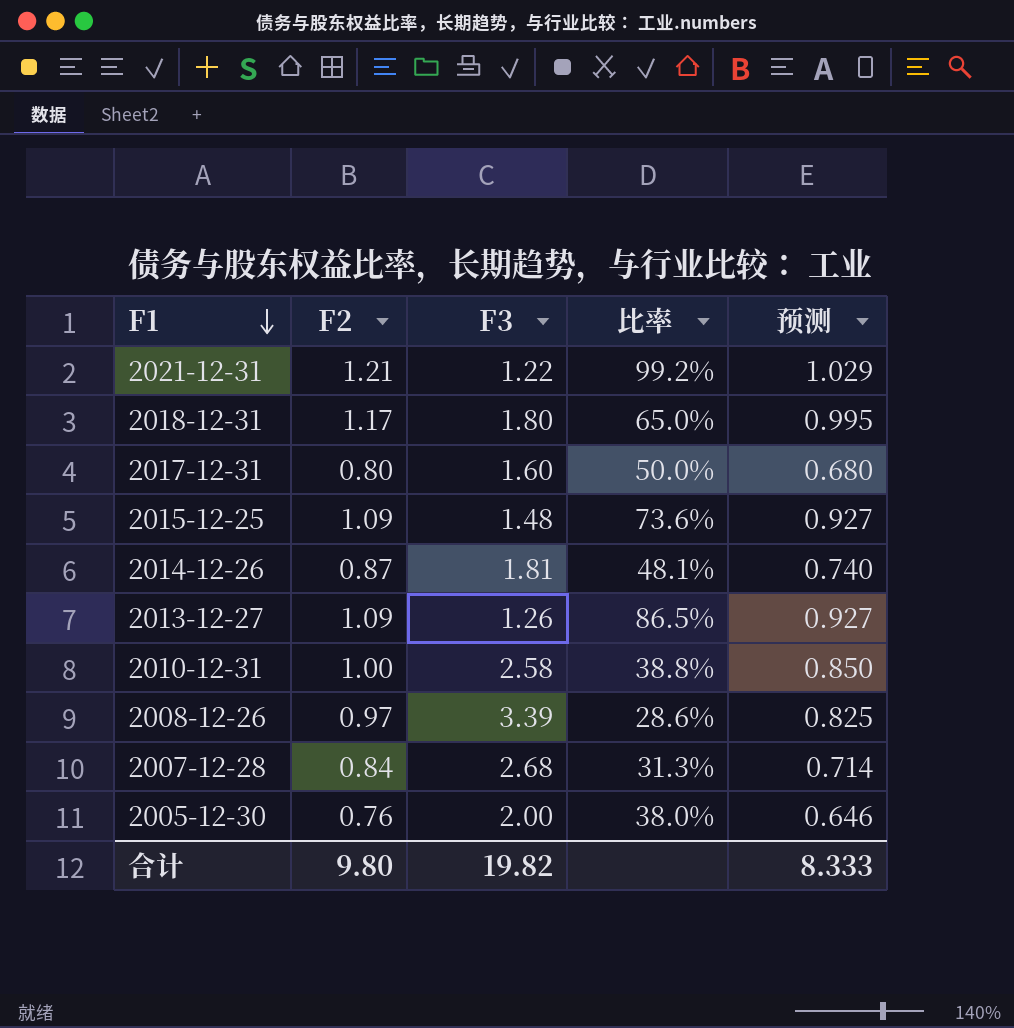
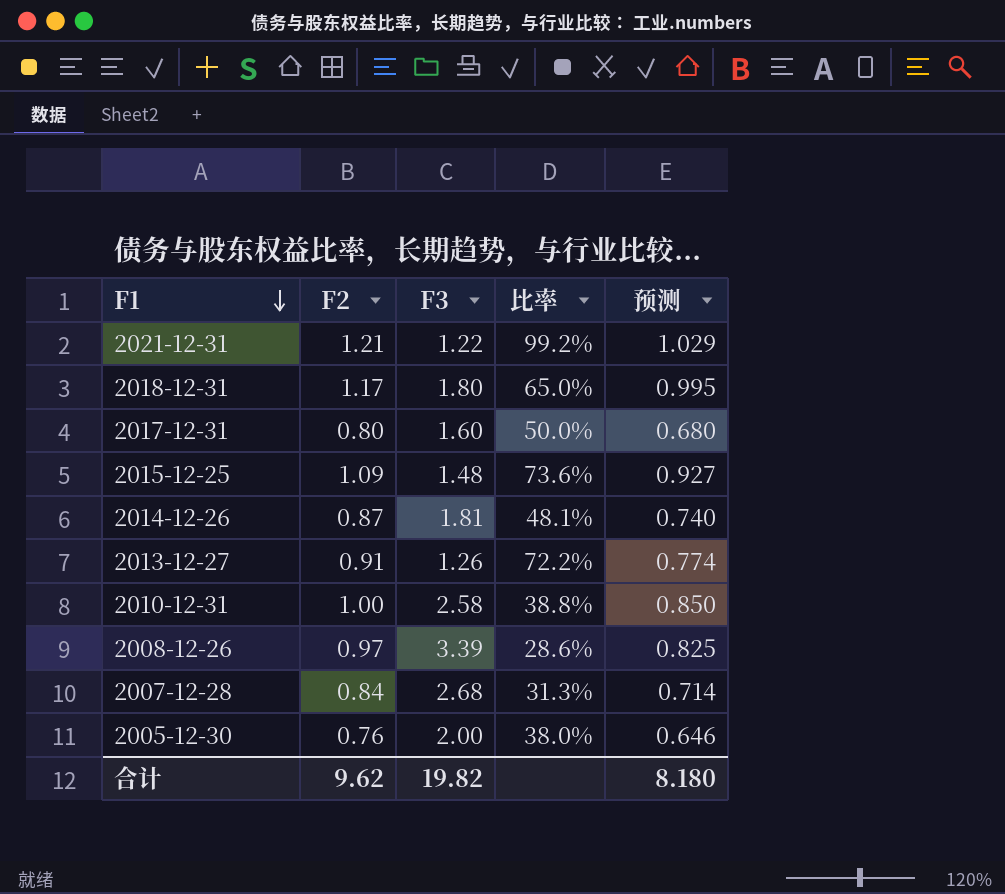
2013-12-27 | F2: 1.09 -> 0.91
2013-12-27 | 比率: 86.5% -> 72.2%
2013-12-27 | 预测: 0.927 -> 0.774
合计 | F2: 9.80 -> 9.62
合计 | 预测: 8.333 -> 8.180

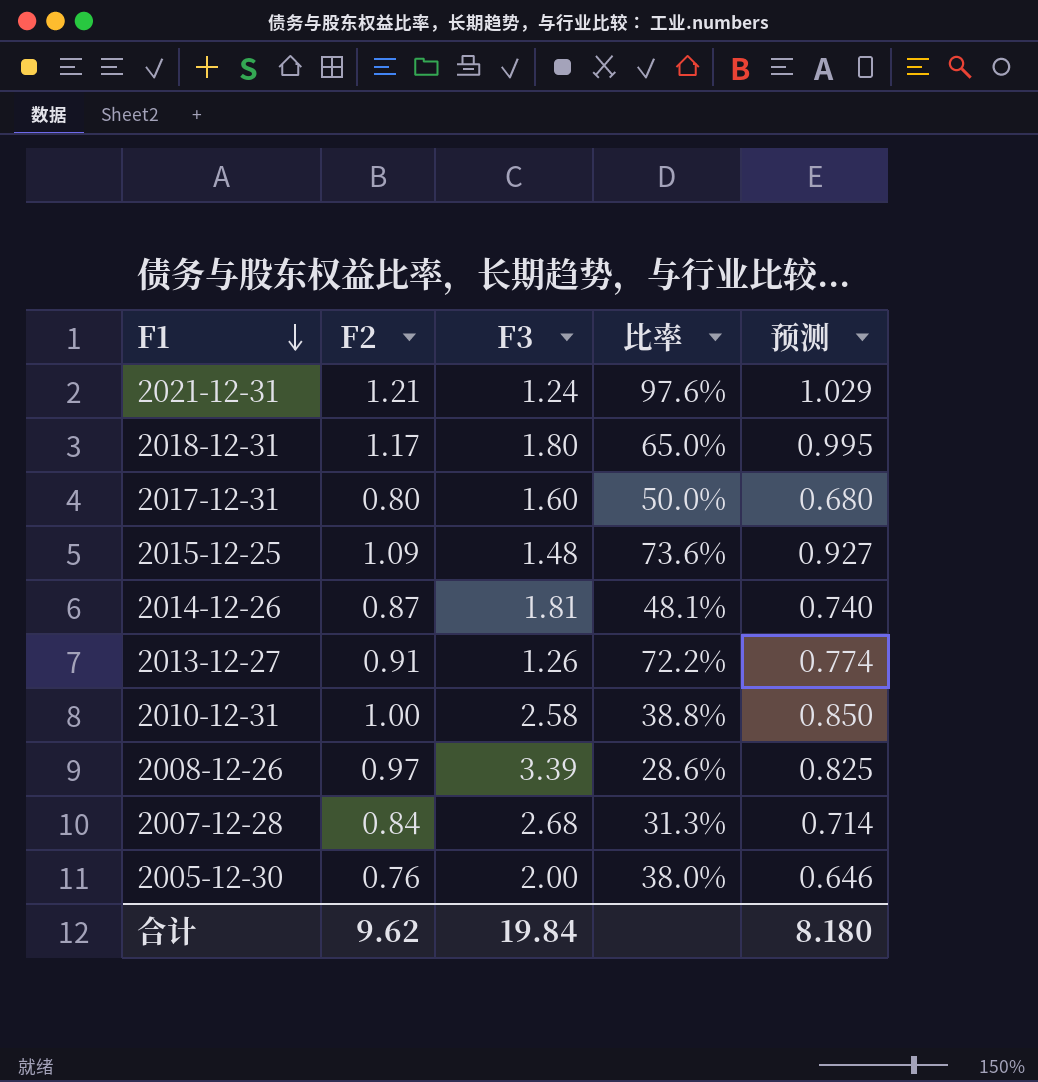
2021-12-31 | F3: 1.22 -> 1.24
2021-12-31 | 比率: 99.2% -> 97.6%
合计 | F3: 19.82 -> 19.84

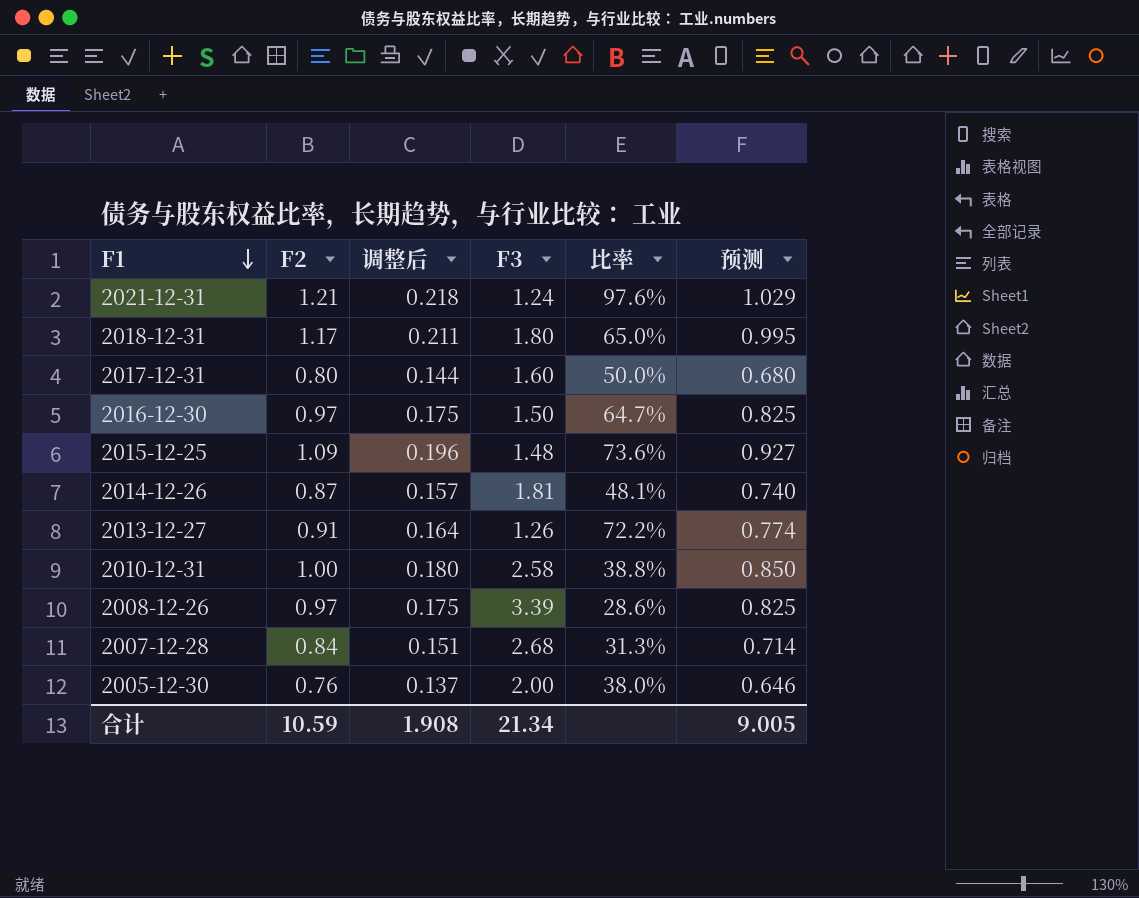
column 调整后 | formula: none -> [F2] * 0.18
row 2016-12-30: none -> 0.97 | 0.175 | 1.50 | 64.7% | 0.825
合计 | F2: 9.62 -> 10.59
合计 | F3: 19.84 -> 21.34
合计 | 预测: 8.180 -> 9.005

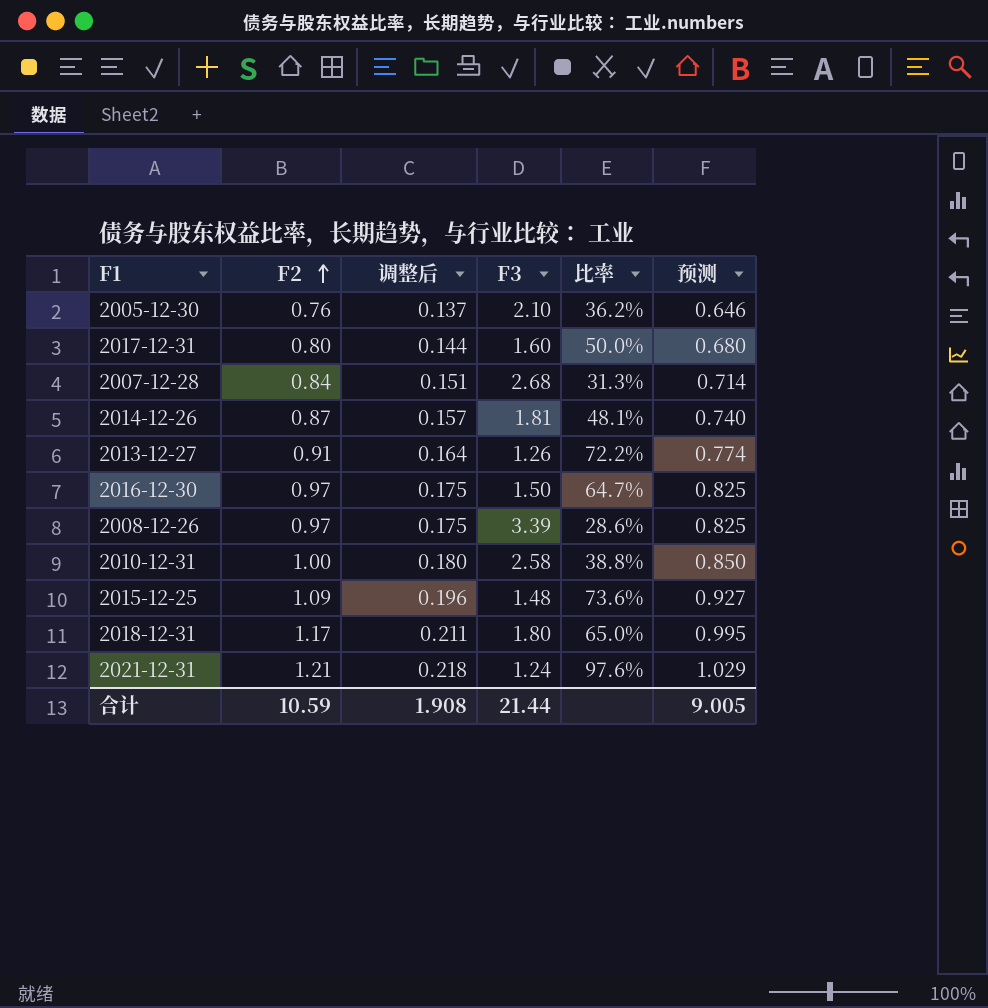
row order: F1 descending -> F2 ascending
2005-12-30 | F3: 2.00 -> 2.10
2005-12-30 | 比率: 38.0% -> 36.2%
合计 | F3: 21.34 -> 21.44

